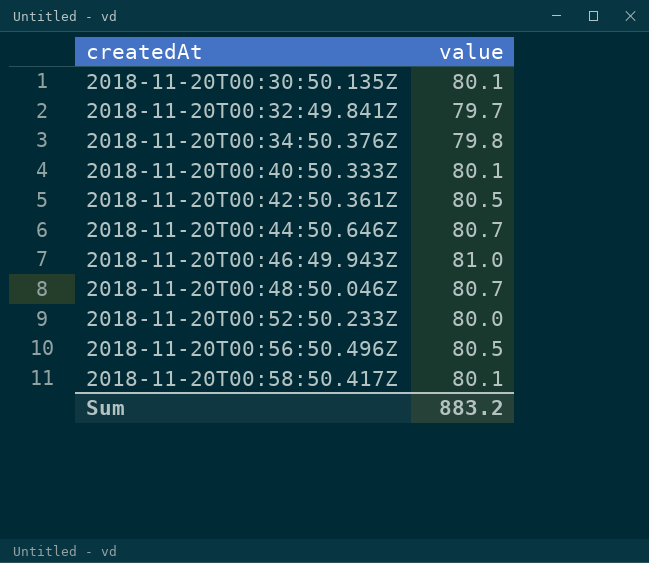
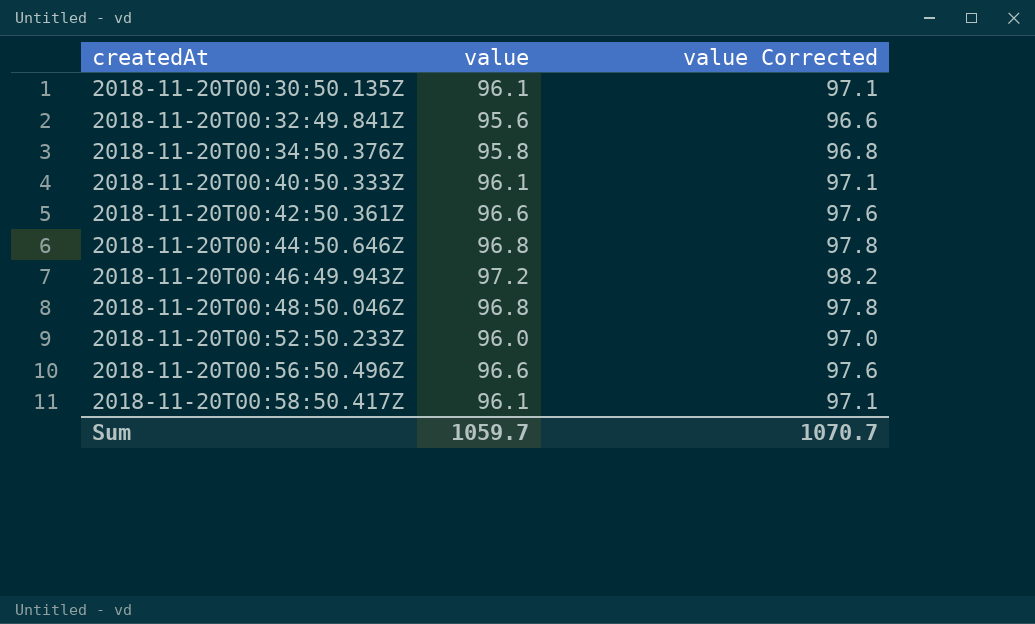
column value Corrected | formula: none -> [value] + 1
2018-11-20T00:30:50.135Z | value: 80.1 -> 96.1
2018-11-20T00:32:49.841Z | value: 79.7 -> 95.6
2018-11-20T00:34:50.376Z | value: 79.8 -> 95.8
2018-11-20T00:40:50.333Z | value: 80.1 -> 96.1
2018-11-20T00:42:50.361Z | value: 80.5 -> 96.6
2018-11-20T00:44:50.646Z | value: 80.7 -> 96.8
2018-11-20T00:46:49.943Z | value: 81.0 -> 97.2
2018-11-20T00:48:50.046Z | value: 80.7 -> 96.8
2018-11-20T00:52:50.233Z | value: 80.0 -> 96.0
2018-11-20T00:56:50.496Z | value: 80.5 -> 96.6
2018-11-20T00:58:50.417Z | value: 80.1 -> 96.1
Sum | value: 883.2 -> 1059.7

